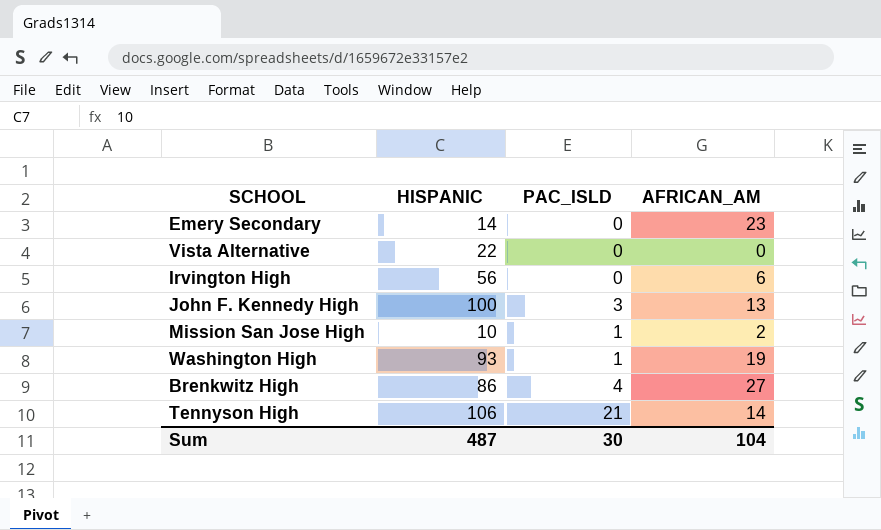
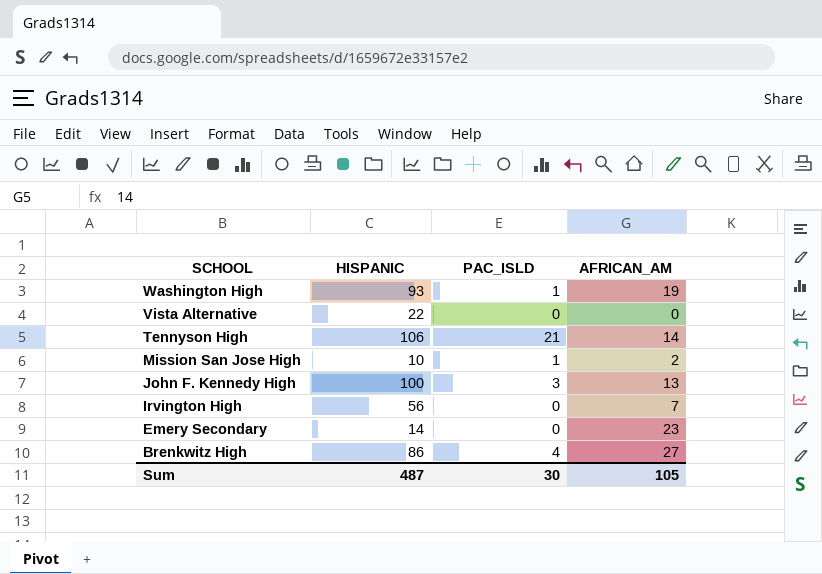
row order: none -> SCHOOL descending
Irvington High | AFRICAN_AM: 6 -> 7
Sum | AFRICAN_AM: 104 -> 105

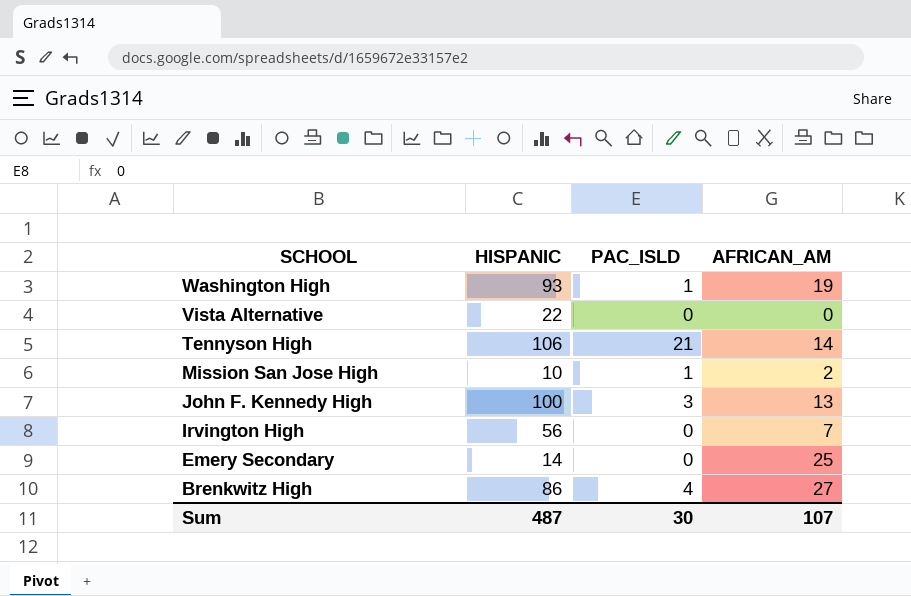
Emery Secondary | AFRICAN_AM: 23 -> 25
Sum | AFRICAN_AM: 105 -> 107

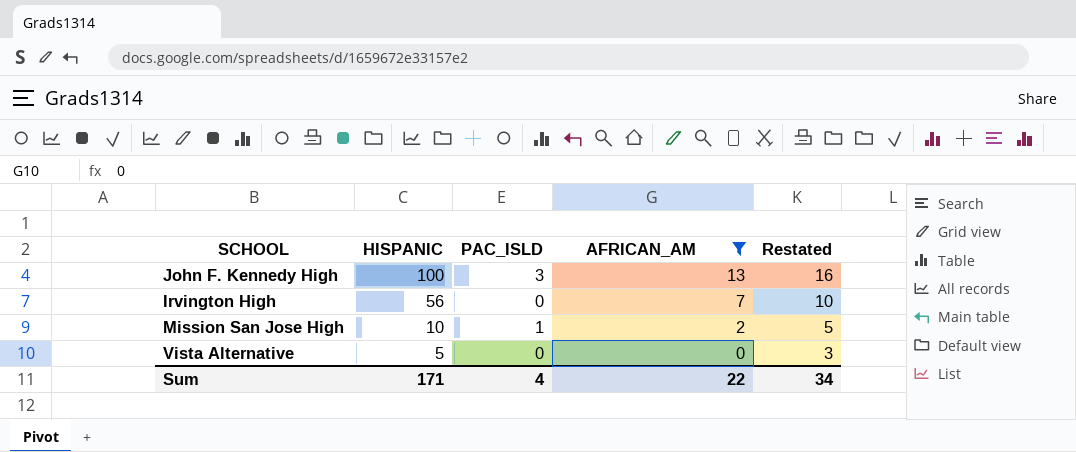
filter: none -> AFRICAN_AM <= 13
row order: SCHOOL descending -> HISPANIC descending
column Restated | formula: none -> [AFRICAN_AM] + 3
Vista Alternative | HISPANIC: 22 -> 5
Sum | HISPANIC: 487 -> 171
Sum | PAC_ISLD: 30 -> 4
Sum | AFRICAN_AM: 107 -> 22

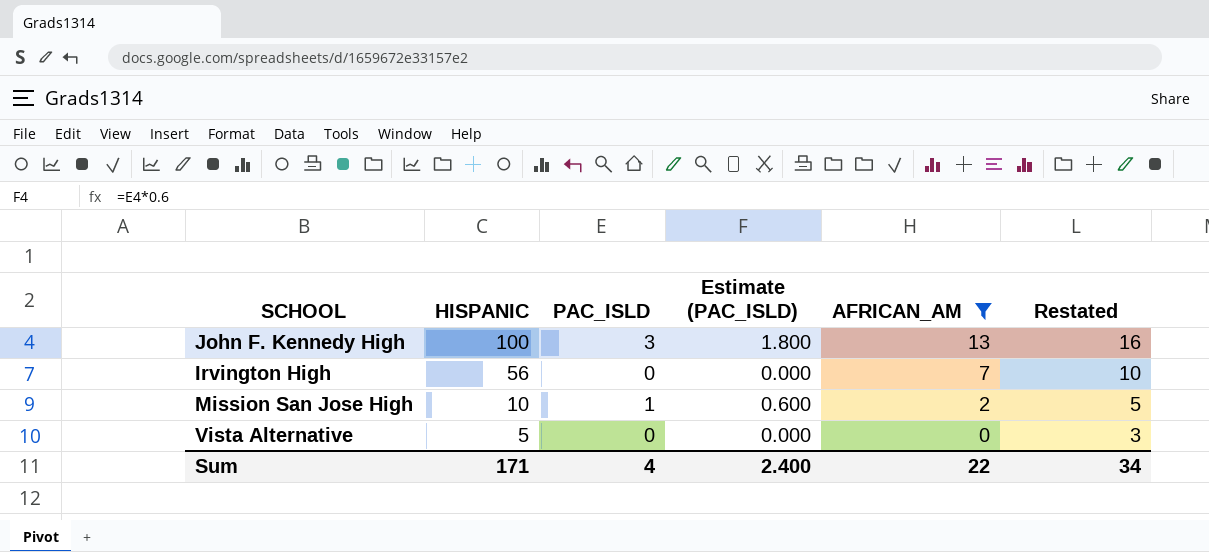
column Estimate (PAC_ISLD) | formula: none -> [PAC_ISLD] * 0.6

